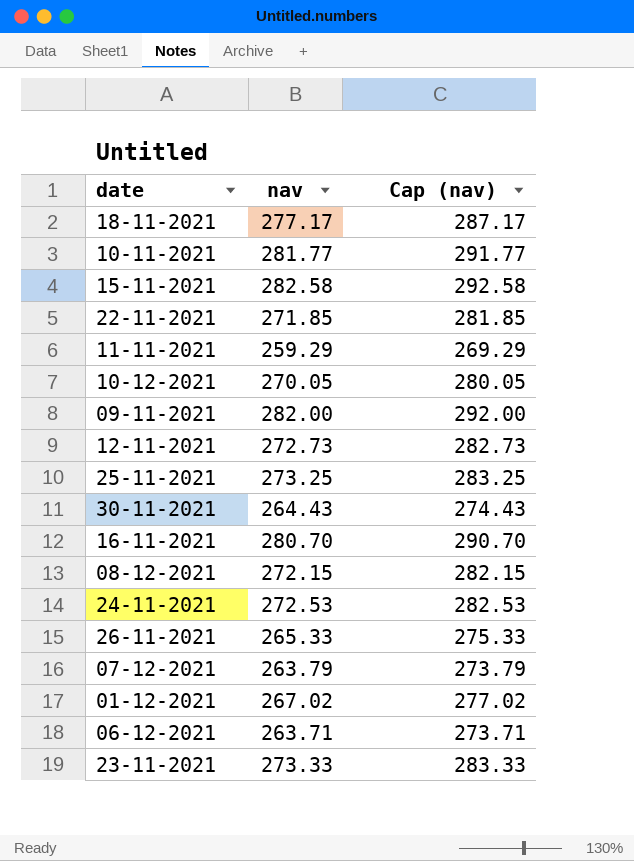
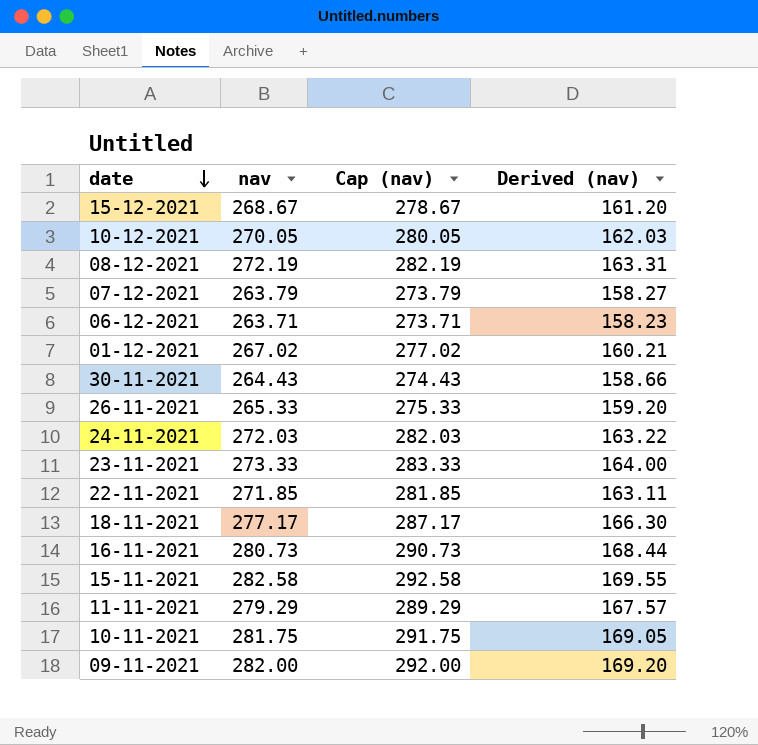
row order: none -> date descending
column Derived (nav) | formula: none -> [nav] * 0.6
row 12-11-2021: 272.73 | 282.73 -> none
row 25-11-2021: 273.25 | 283.25 -> none
row 15-12-2021: none -> 268.67 | 278.67 | 161.20
08-12-2021 | nav: 272.15 -> 272.19
08-12-2021 | Cap (nav): 282.15 -> 282.19
24-11-2021 | nav: 272.53 -> 272.03
24-11-2021 | Cap (nav): 282.53 -> 282.03
16-11-2021 | nav: 280.70 -> 280.73
16-11-2021 | Cap (nav): 290.70 -> 290.73
11-11-2021 | nav: 259.29 -> 279.29
11-11-2021 | Cap (nav): 269.29 -> 289.29
10-11-2021 | nav: 281.77 -> 281.75
10-11-2021 | Cap (nav): 291.77 -> 291.75

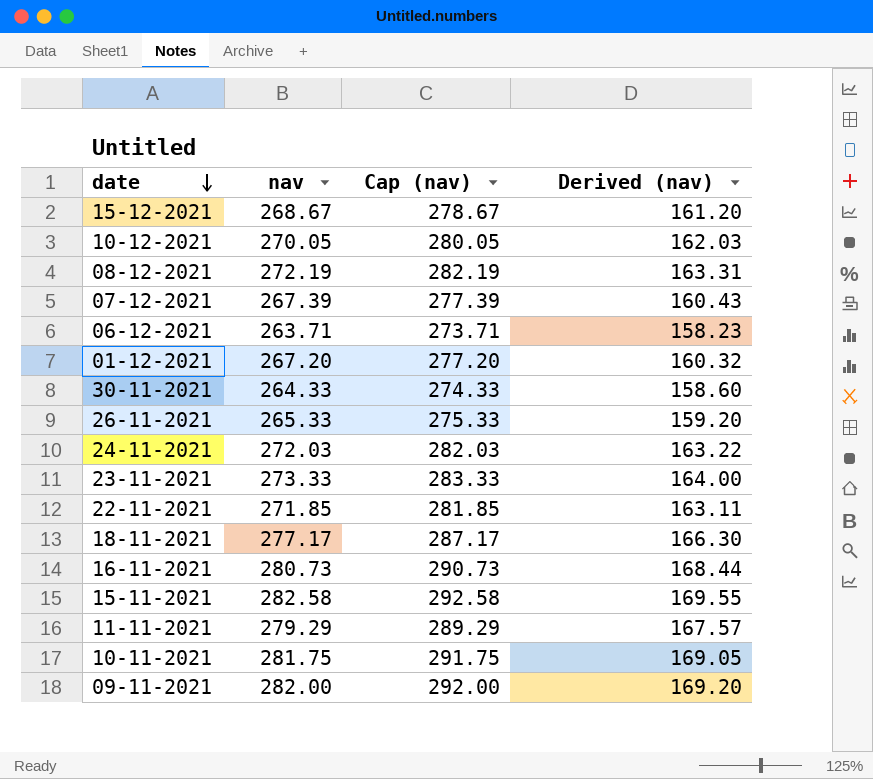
07-12-2021 | nav: 263.79 -> 267.39
07-12-2021 | Cap (nav): 273.79 -> 277.39
07-12-2021 | Derived (nav): 158.27 -> 160.43
01-12-2021 | nav: 267.02 -> 267.20
01-12-2021 | Cap (nav): 277.02 -> 277.20
01-12-2021 | Derived (nav): 160.21 -> 160.32
30-11-2021 | nav: 264.43 -> 264.33
30-11-2021 | Cap (nav): 274.43 -> 274.33
30-11-2021 | Derived (nav): 158.66 -> 158.60

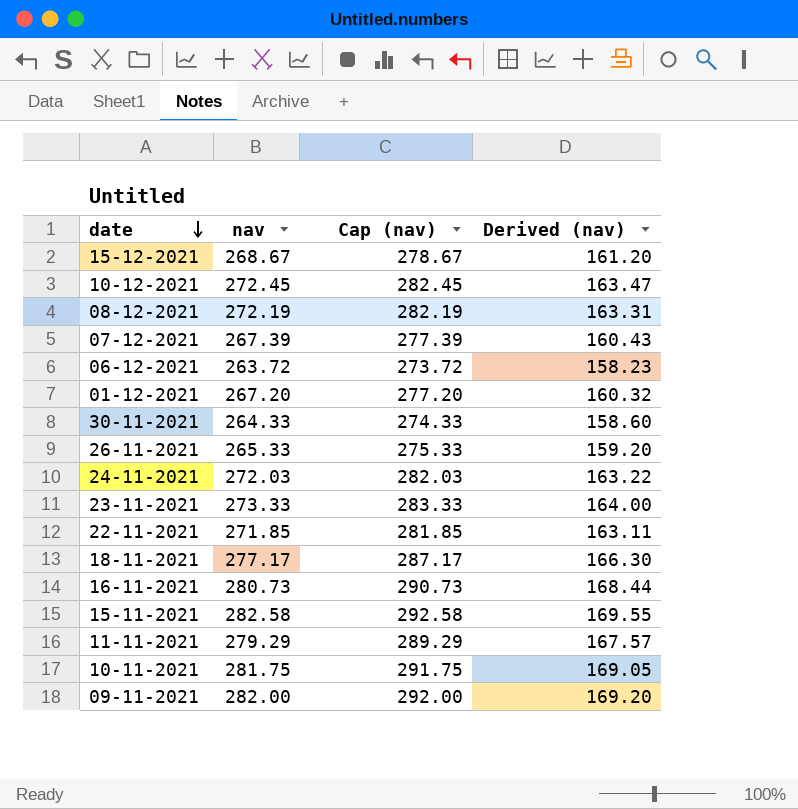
10-12-2021 | nav: 270.05 -> 272.45
10-12-2021 | Cap (nav): 280.05 -> 282.45
10-12-2021 | Derived (nav): 162.03 -> 163.47
06-12-2021 | nav: 263.71 -> 263.72
06-12-2021 | Cap (nav): 273.71 -> 273.72

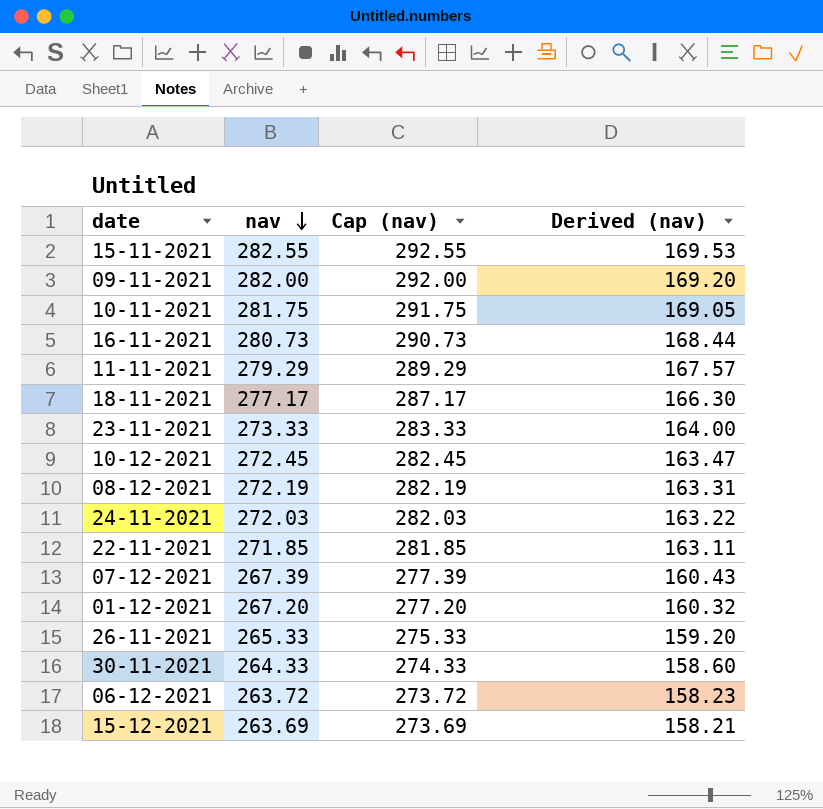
row order: date descending -> nav descending
15-11-2021 | nav: 282.58 -> 282.55
15-11-2021 | Cap (nav): 292.58 -> 292.55
15-11-2021 | Derived (nav): 169.55 -> 169.53
15-12-2021 | nav: 268.67 -> 263.69
15-12-2021 | Cap (nav): 278.67 -> 273.69
15-12-2021 | Derived (nav): 161.20 -> 158.21

